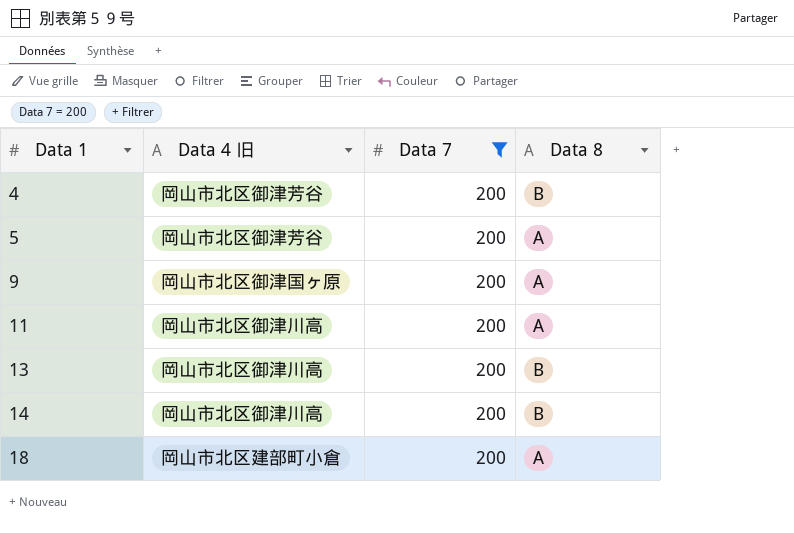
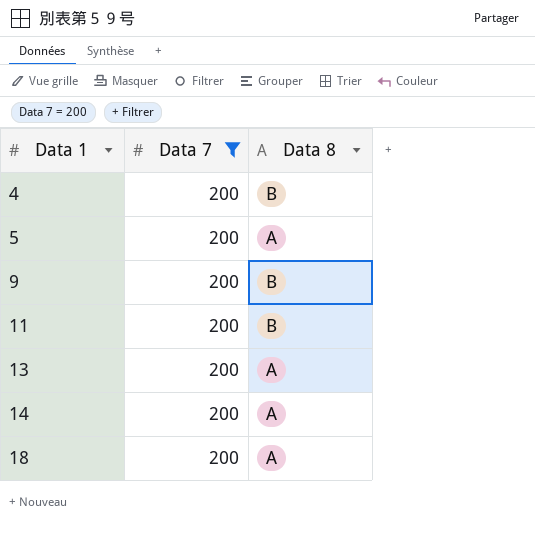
column Data 4 旧 | position: 2 -> none
9 | Data 8: A -> B
11 | Data 8: A -> B
13 | Data 8: B -> A
14 | Data 8: B -> A

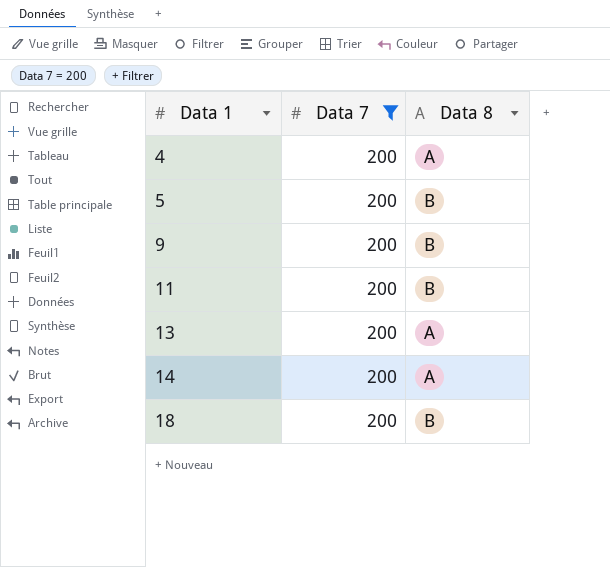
4 | Data 8: B -> A
5 | Data 8: A -> B
18 | Data 8: A -> B

